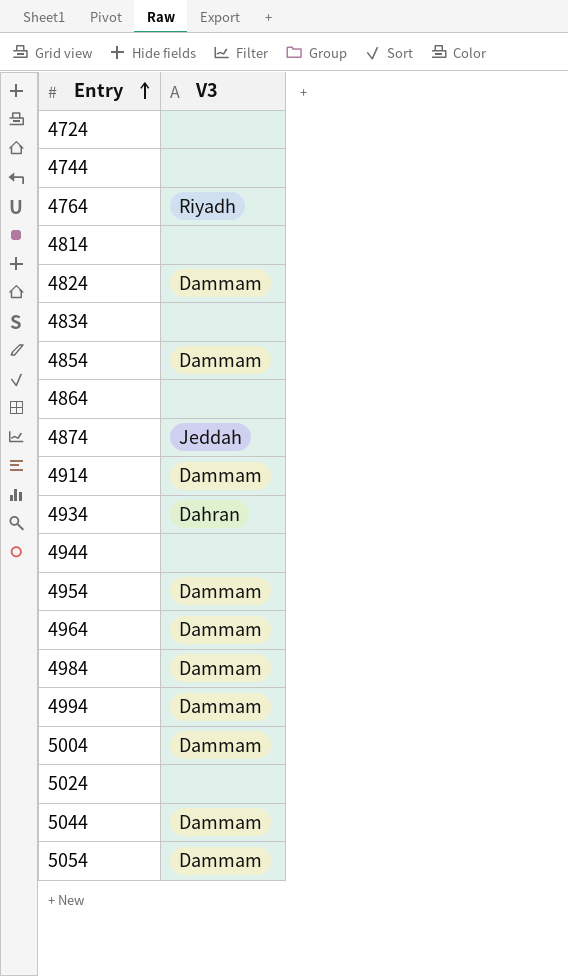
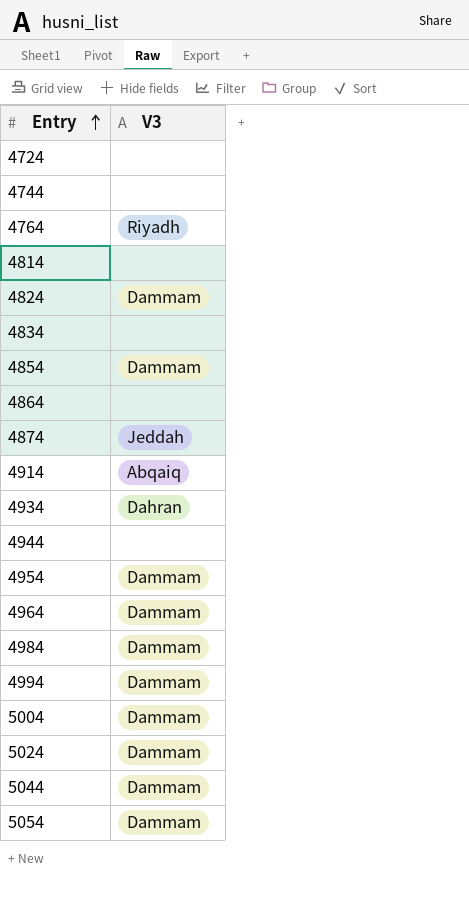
4914 | V3: Dammam -> Abqaiq
5024 | V3: none -> Dammam

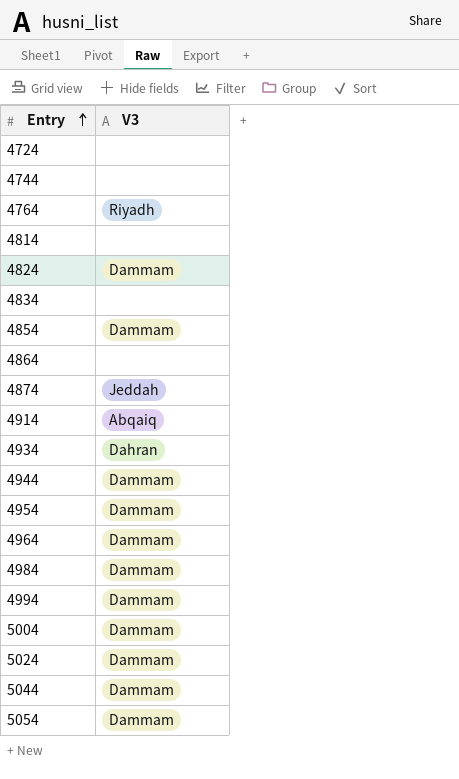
4944 | V3: none -> Dammam

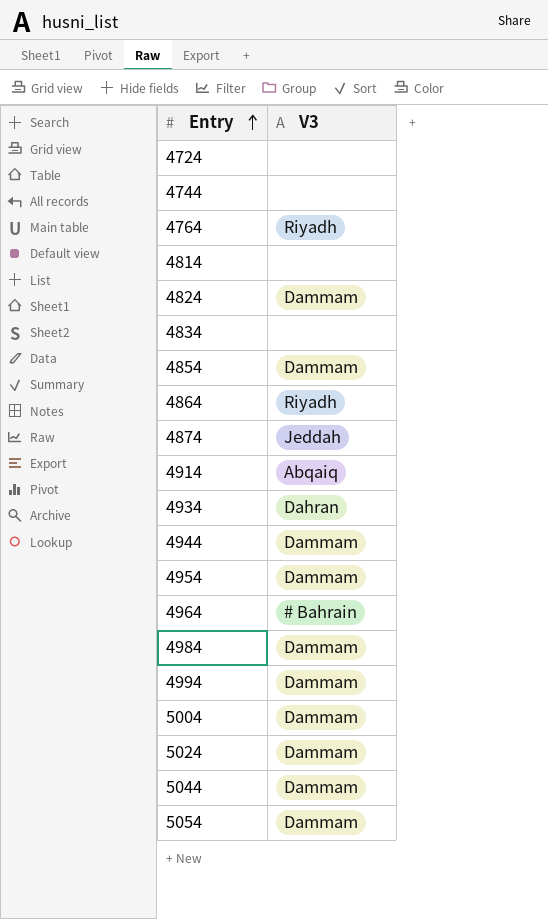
4864 | V3: none -> Riyadh
4964 | V3: Dammam -> # Bahrain

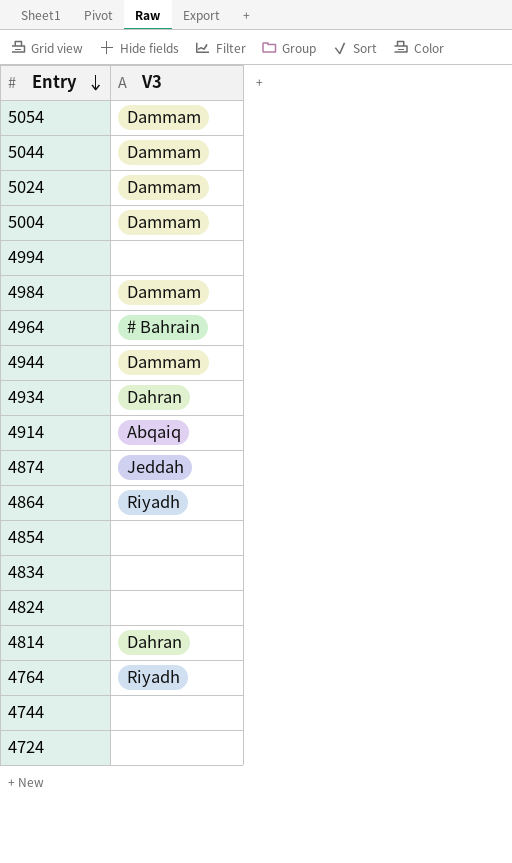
row order: Entry ascending -> Entry descending
row 4954: Dammam -> none
4994 | V3: Dammam -> none
4854 | V3: Dammam -> none
4824 | V3: Dammam -> none
4814 | V3: none -> Dahran

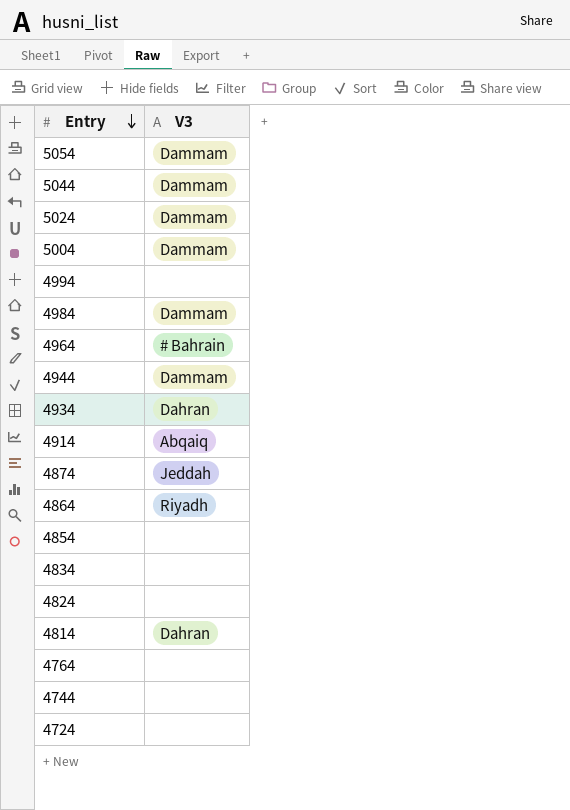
4764 | V3: Riyadh -> none

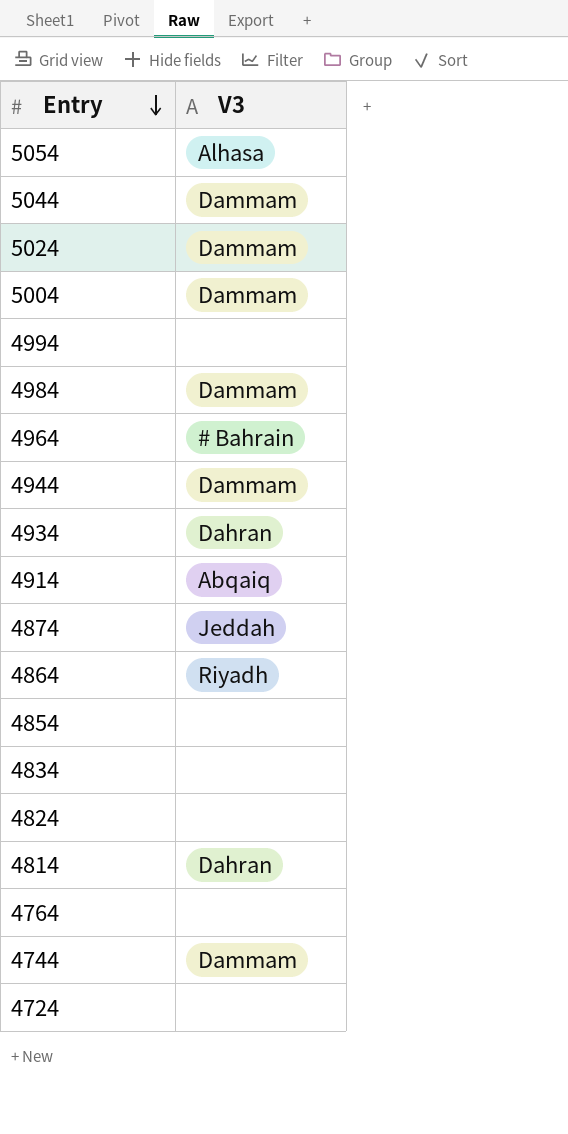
5054 | V3: Dammam -> Alhasa
4744 | V3: none -> Dammam

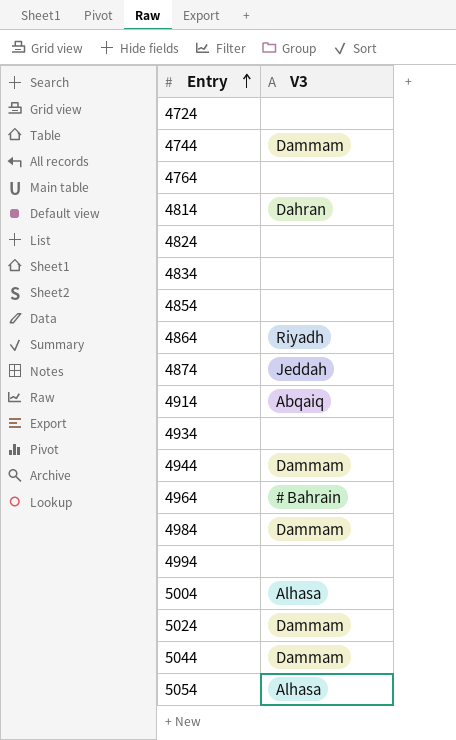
row order: Entry descending -> Entry ascending
4934 | V3: Dahran -> none
5004 | V3: Dammam -> Alhasa

